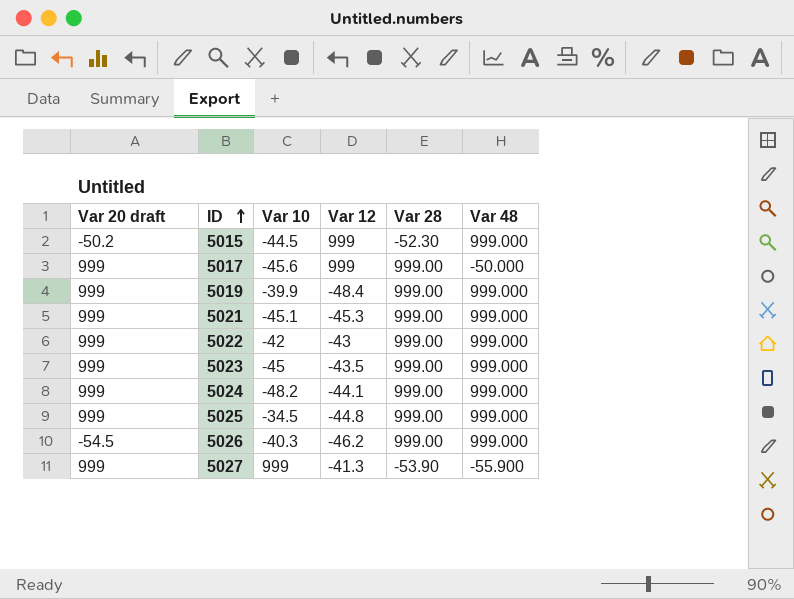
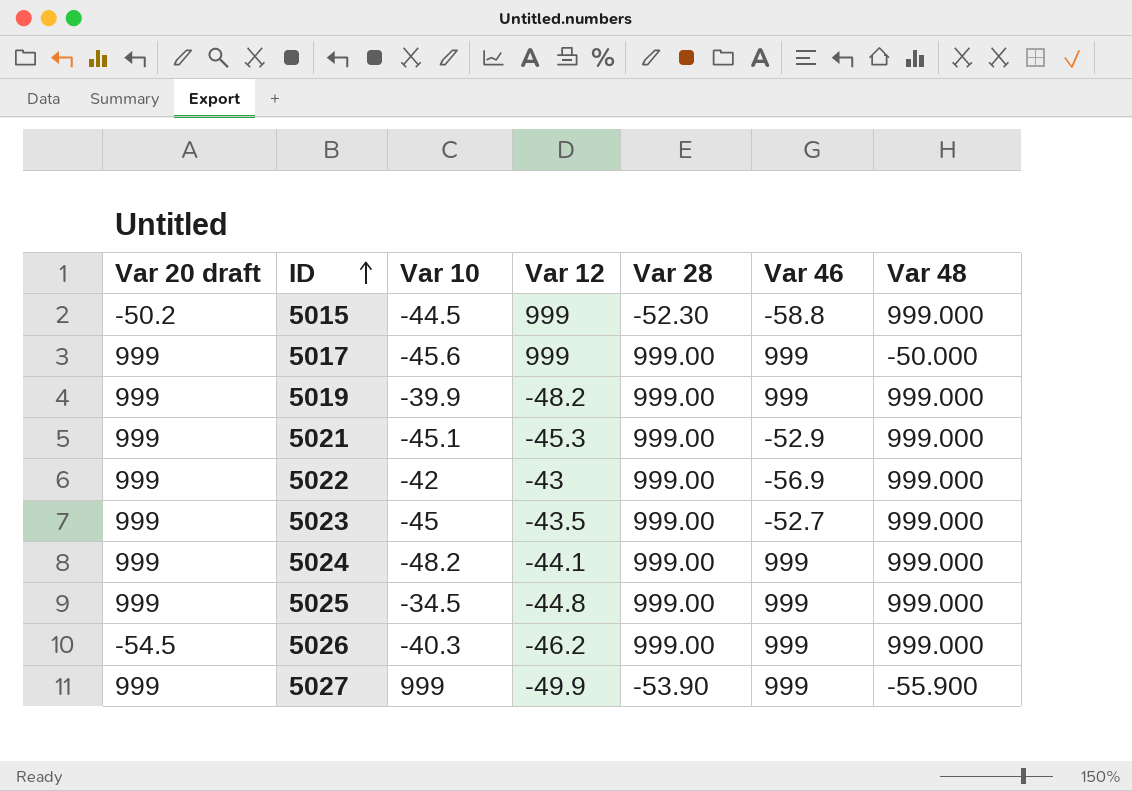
column Var 46 | position: none -> 6
5019 | Var 12: -48.4 -> -48.2
5027 | Var 12: -41.3 -> -49.9

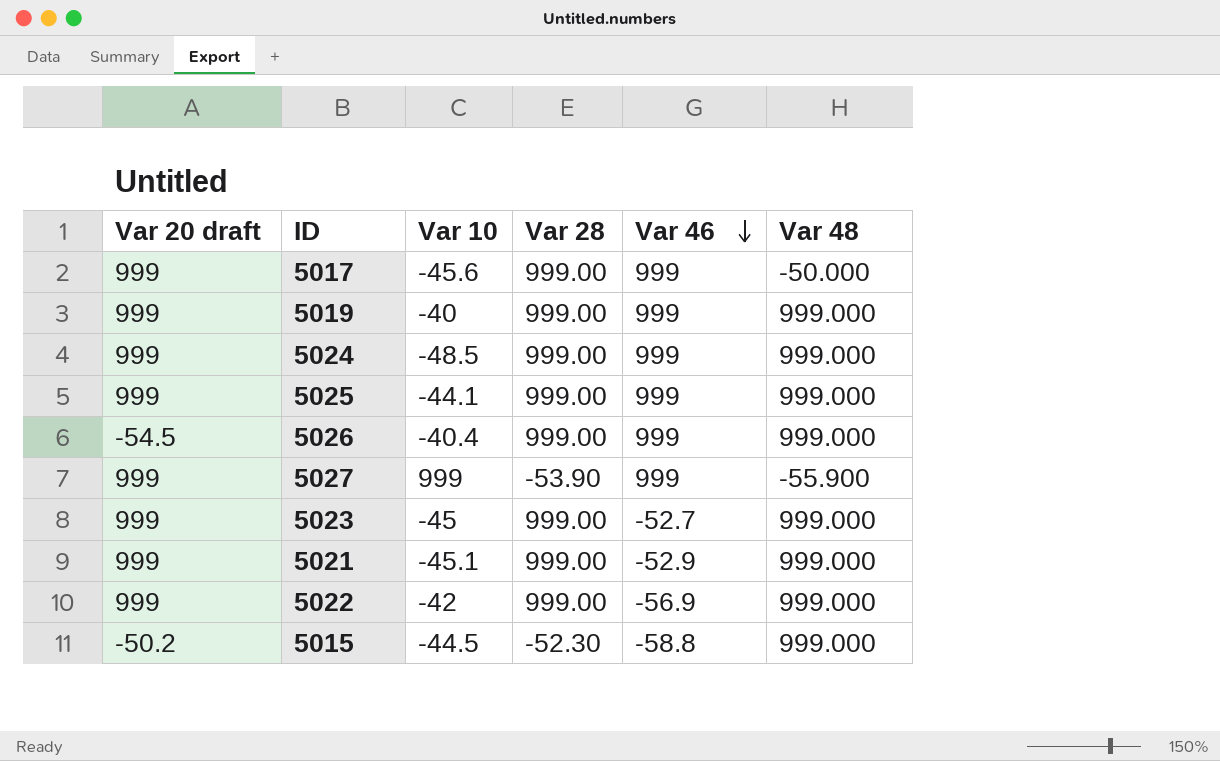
row order: ID ascending -> Var 46 descending
column Var 12 | position: 4 -> none
5019 | Var 10: -39.9 -> -40
5024 | Var 10: -48.2 -> -48.5
5025 | Var 10: -34.5 -> -44.1
5026 | Var 10: -40.3 -> -40.4

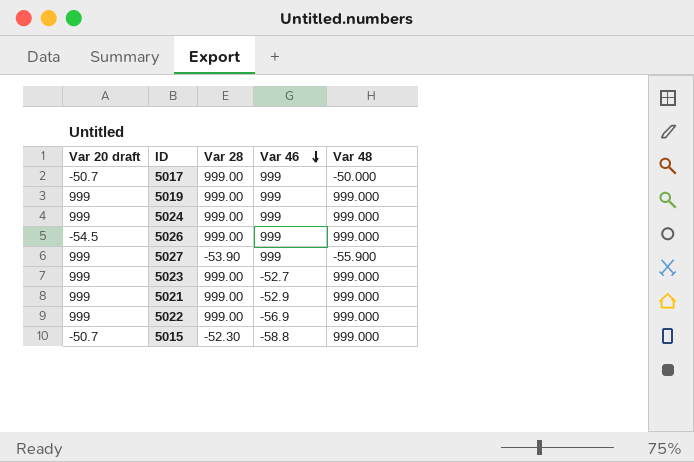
column Var 10 | position: 3 -> none
row 5025: 999 | -44.1 | 999.00 | 999 | 999.000 -> none
5017 | Var 20 draft: 999 -> -50.7
5015 | Var 20 draft: -50.2 -> -50.7

